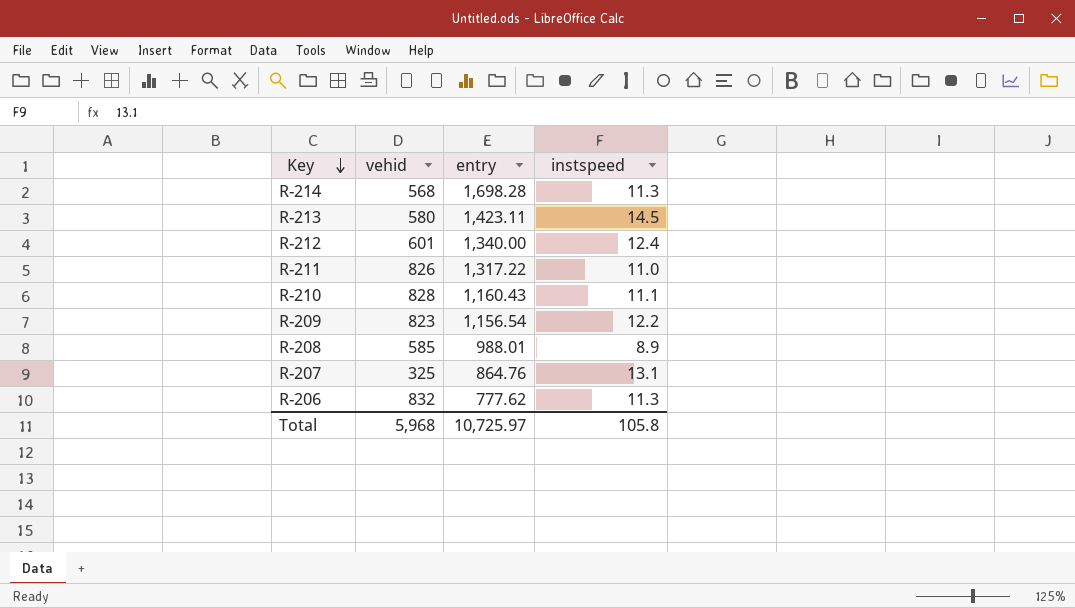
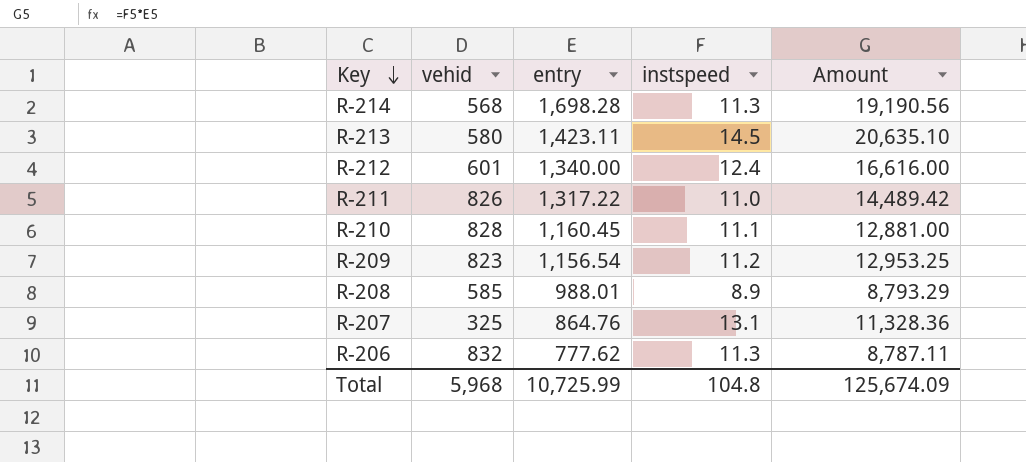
column Amount | formula: none -> [entry] * [instspeed]
R-210 | entry: 1,160.43 -> 1,160.45
R-209 | instspeed: 12.2 -> 11.2
Total | entry: 10,725.97 -> 10,725.99
Total | instspeed: 105.8 -> 104.8

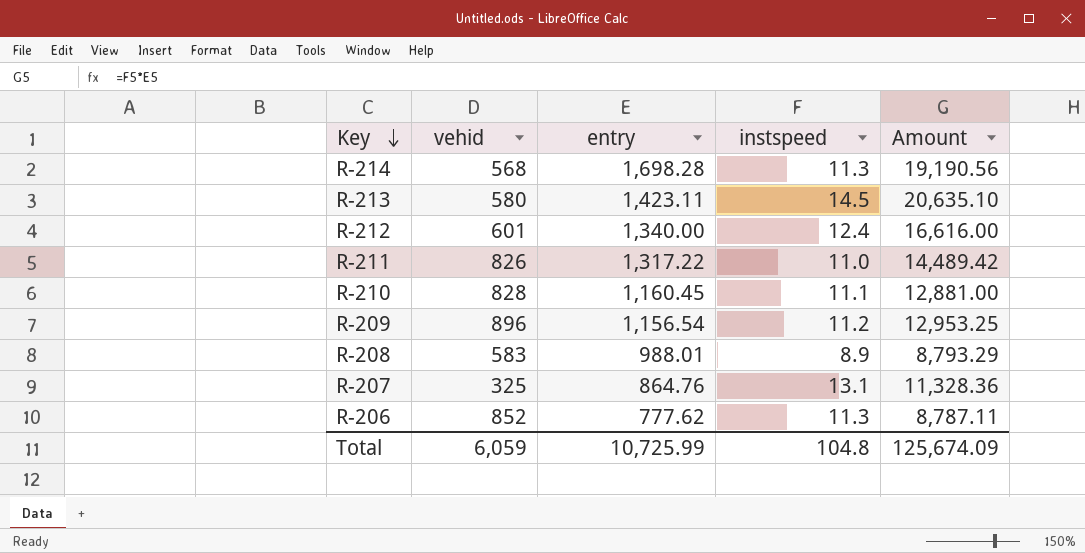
R-209 | vehid: 823 -> 896
R-208 | vehid: 585 -> 583
R-206 | vehid: 832 -> 852
Total | vehid: 5,968 -> 6,059

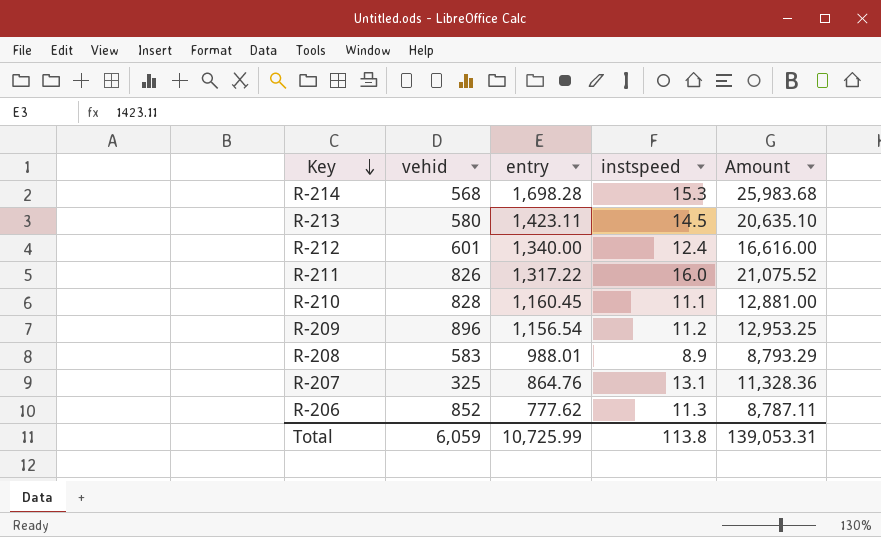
R-214 | instspeed: 11.3 -> 15.3
R-214 | Amount: 19,190.56 -> 25,983.68
R-211 | instspeed: 11.0 -> 16.0
R-211 | Amount: 14,489.42 -> 21,075.52
Total | instspeed: 104.8 -> 113.8
Total | Amount: 125,674.09 -> 139,053.31

